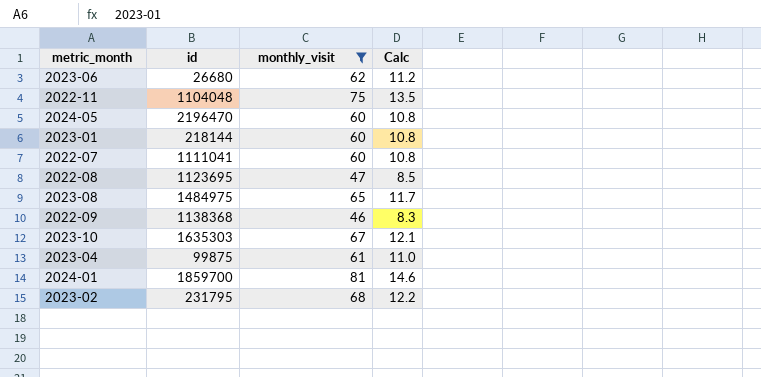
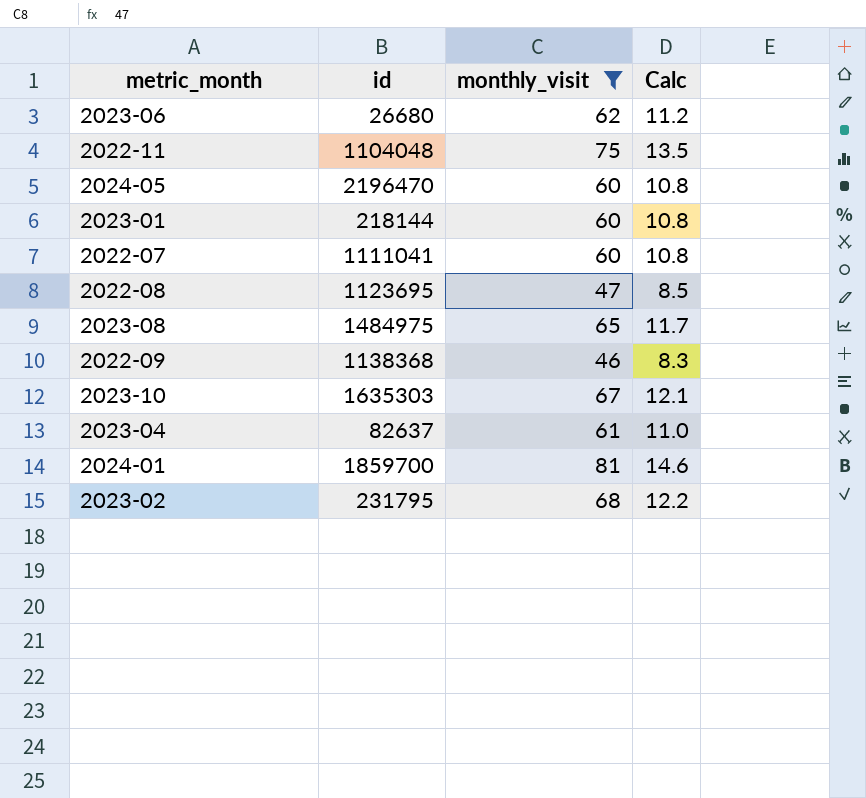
2023-04 | id: 99875 -> 82637

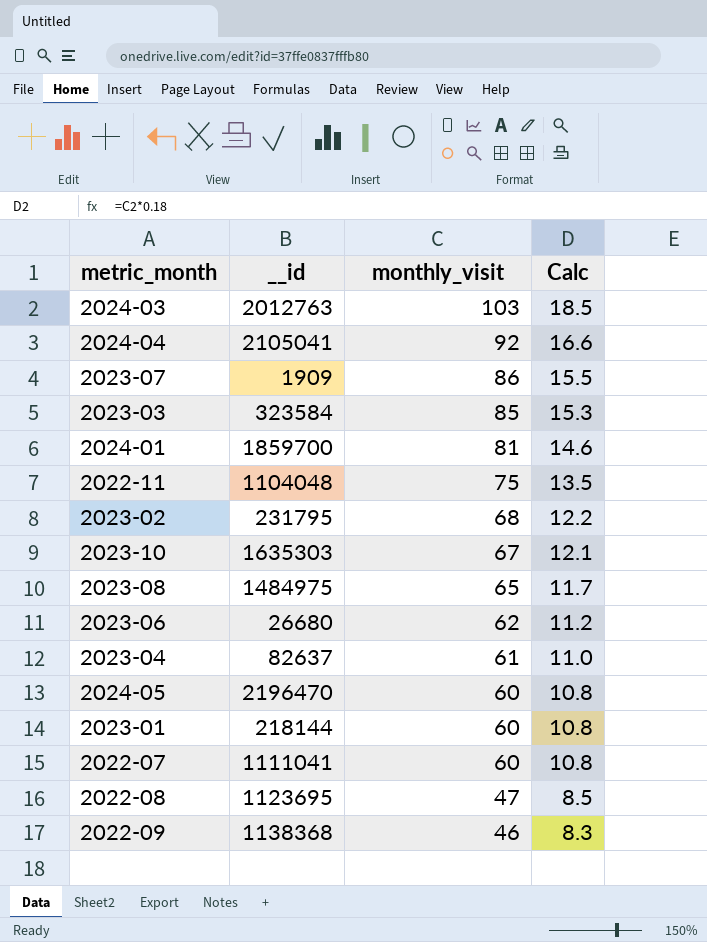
filter: monthly_visit <= 81 -> none
row order: none -> monthly_visit descending
column name: id -> __id

